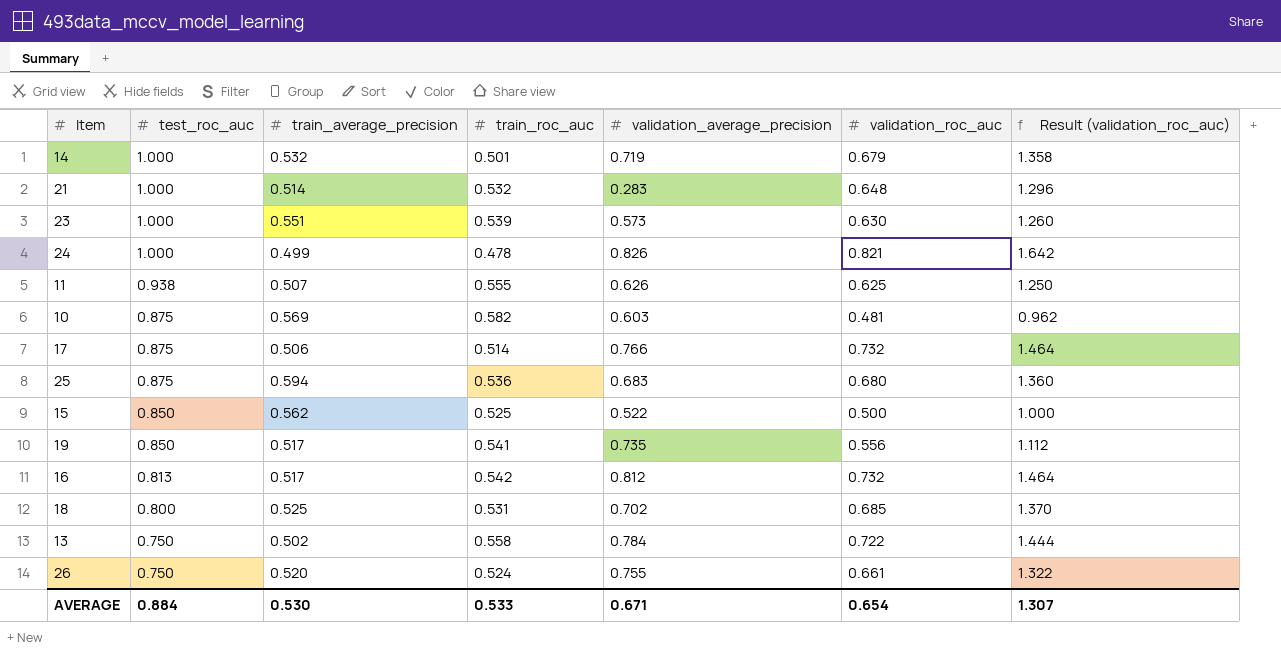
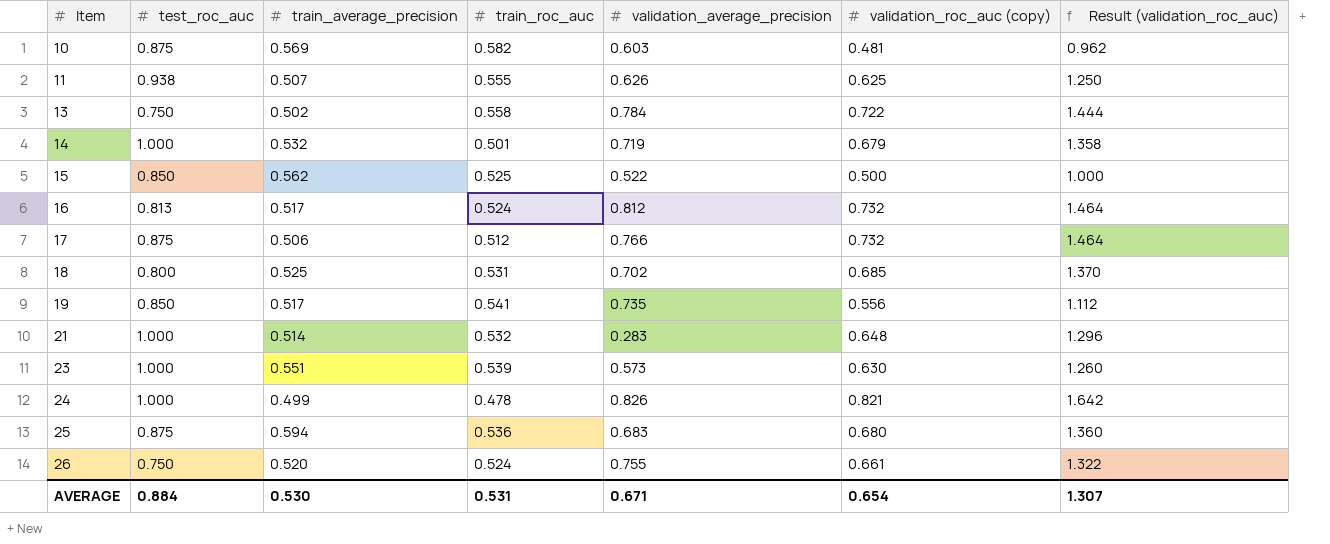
row order: test_roc_auc descending -> Item ascending
column name: validation_roc_auc -> validation_roc_auc (copy)
16 | train_roc_auc: 0.542 -> 0.524
17 | train_roc_auc: 0.514 -> 0.512
AVERAGE | train_roc_auc: 0.533 -> 0.531

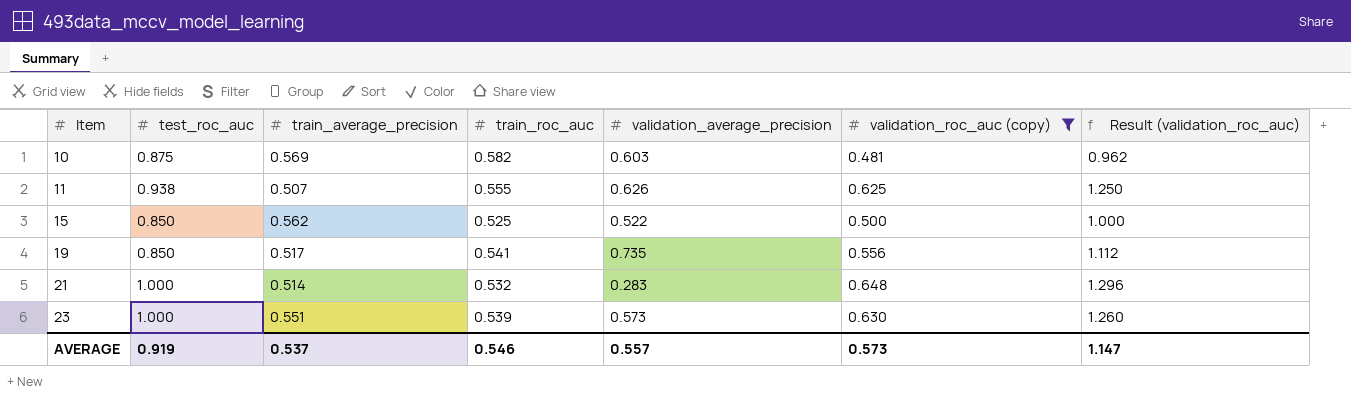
filter: none -> validation_roc_auc (copy) <= 0.648
AVERAGE | test_roc_auc: 0.884 -> 0.919
AVERAGE | train_average_precision: 0.530 -> 0.537
AVERAGE | train_roc_auc: 0.531 -> 0.546
AVERAGE | validation_average_precision: 0.671 -> 0.557
AVERAGE | validation_roc_auc (copy): 0.654 -> 0.573
AVERAGE | Result (validation_roc_auc): 1.307 -> 1.147

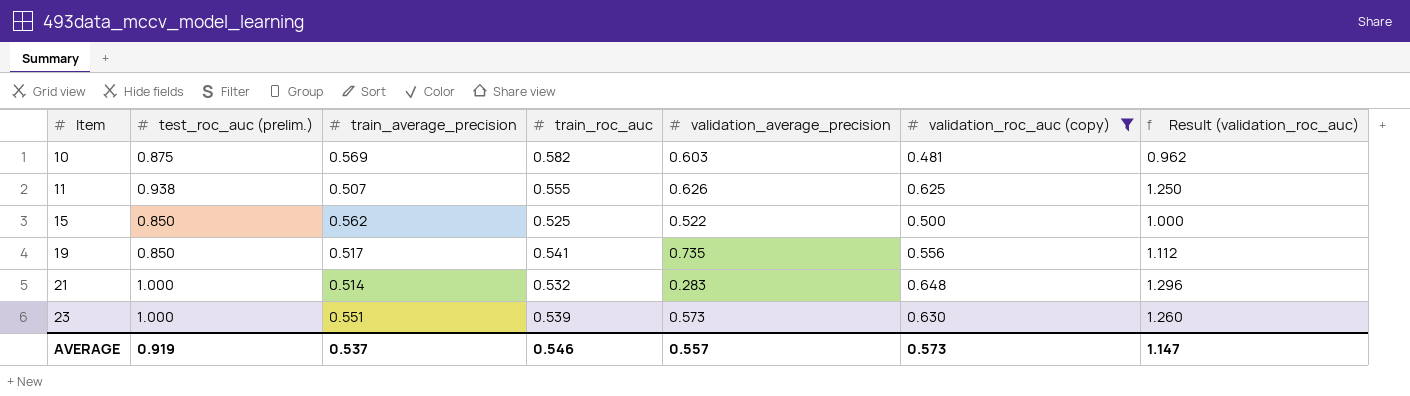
column name: test_roc_auc -> test_roc_auc (prelim.)

